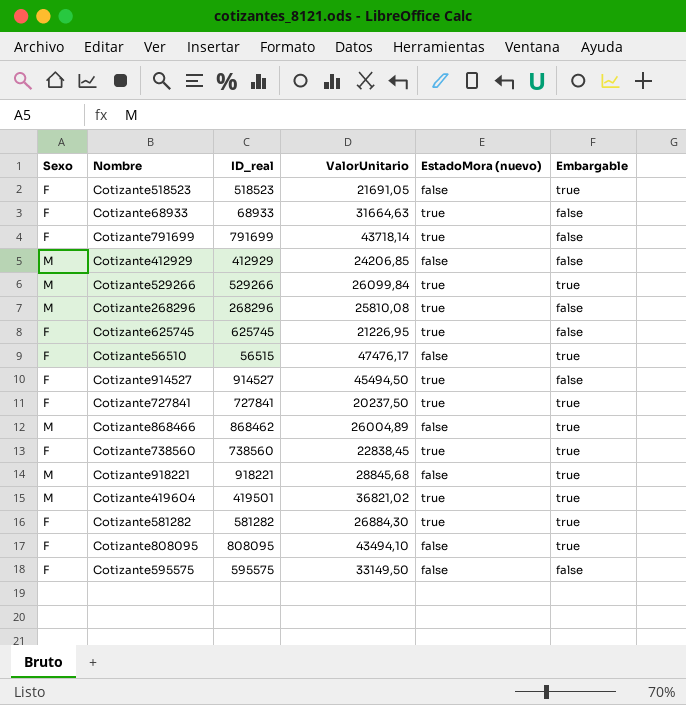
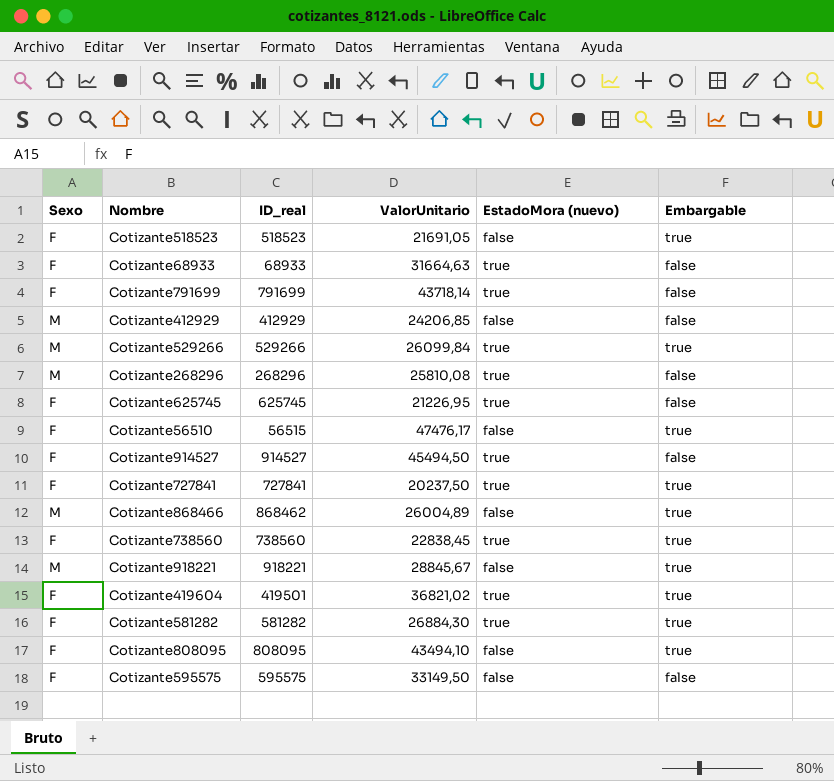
Cotizante918221 | ValorUnitario: 28845,68 -> 28845,67
Cotizante419604 | Sexo: M -> F

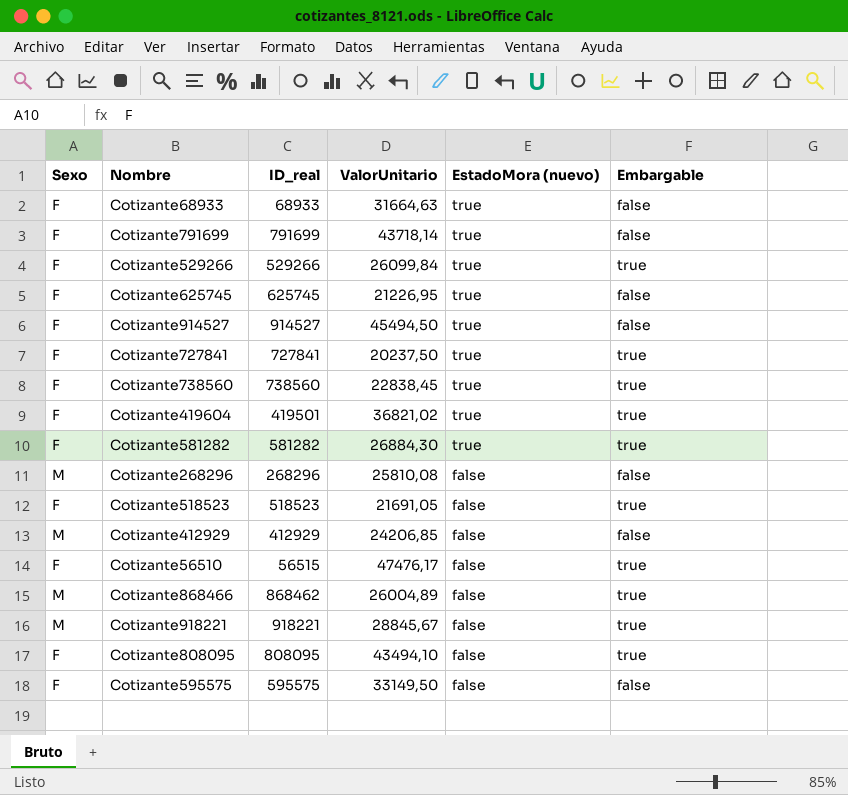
row order: none -> EstadoMora (nuevo) descending
Cotizante529266 | Sexo: M -> F
Cotizante268296 | EstadoMora (nuevo): true -> false

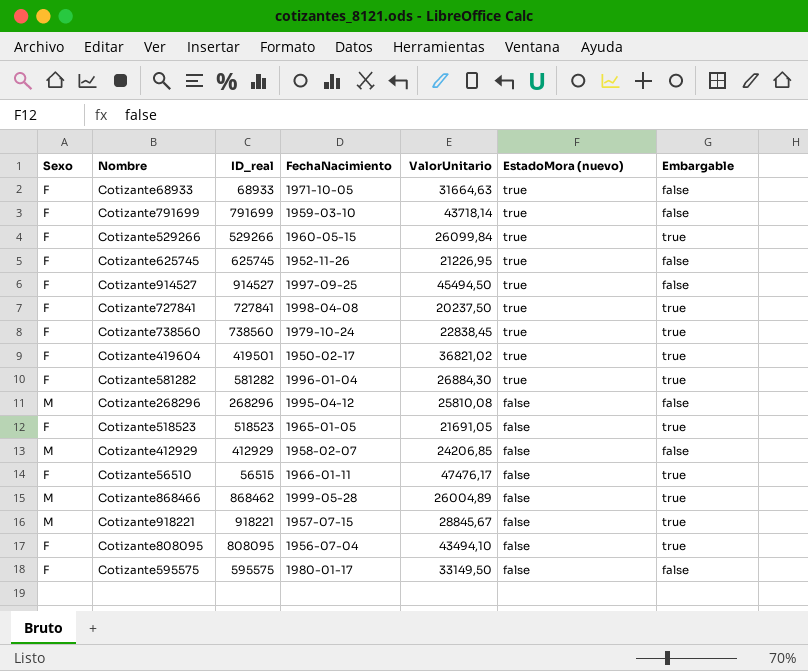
column FechaNacimiento | position: none -> 4

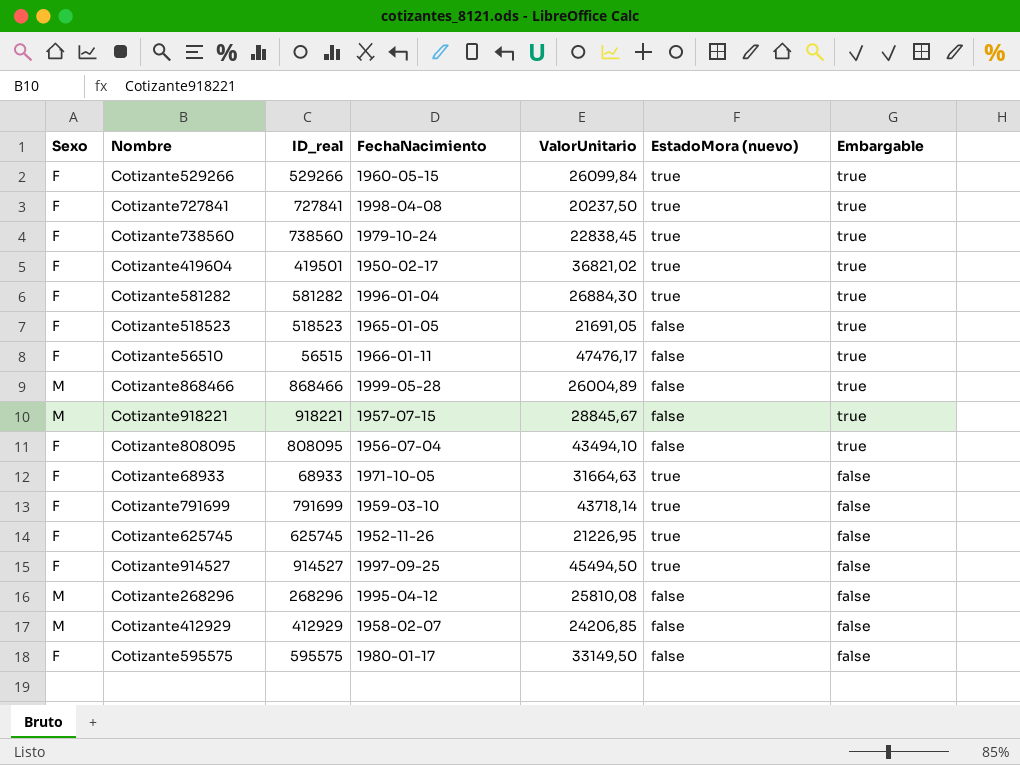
row order: EstadoMora (nuevo) descending -> Embargable descending
Cotizante868466 | ID_real: 868462 -> 868466

